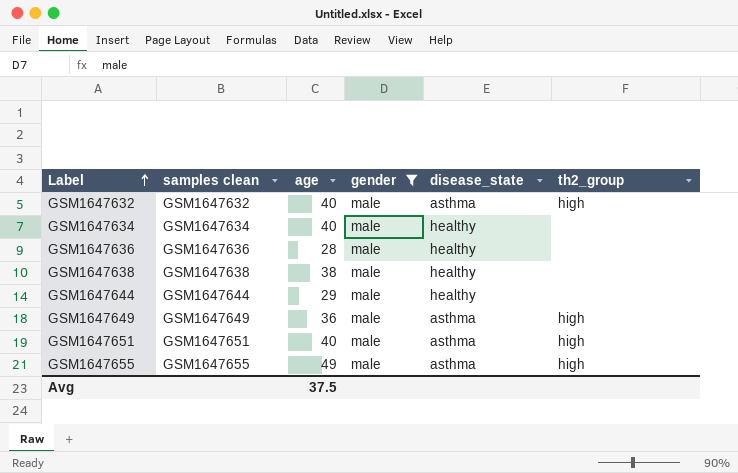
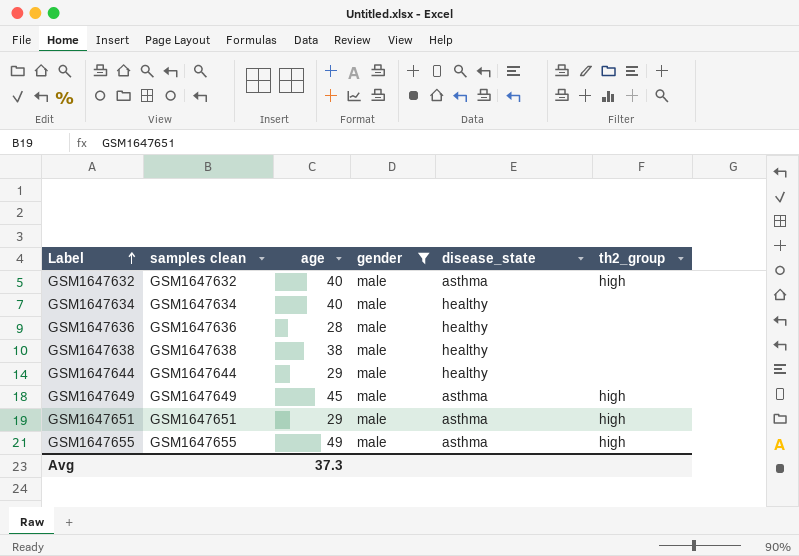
GSM1647649 | age: 36 -> 45
GSM1647651 | age: 40 -> 29
Avg | age: 37.5 -> 37.3

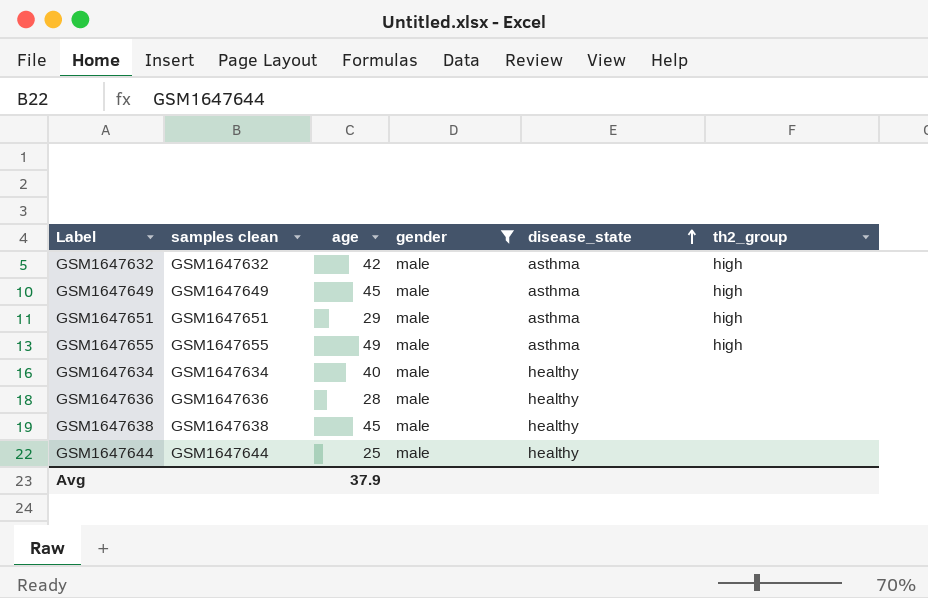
row order: Label ascending -> disease_state ascending
GSM1647632 | age: 40 -> 42
GSM1647638 | age: 38 -> 45
GSM1647644 | age: 29 -> 25
Avg | age: 37.3 -> 37.9

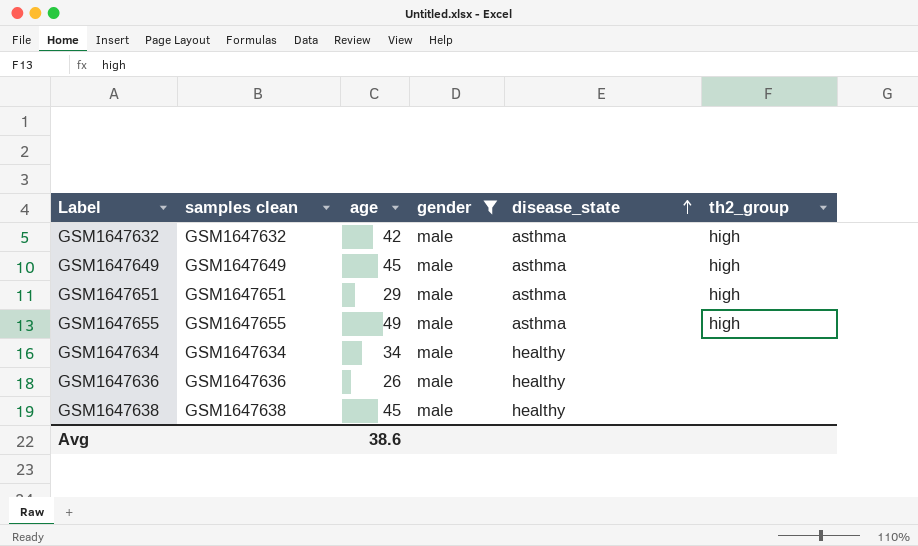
row GSM1647644: GSM1647644 | 25 | male | healthy | none -> none
GSM1647634 | age: 40 -> 34
GSM1647636 | age: 28 -> 26
Avg | age: 37.9 -> 38.6

